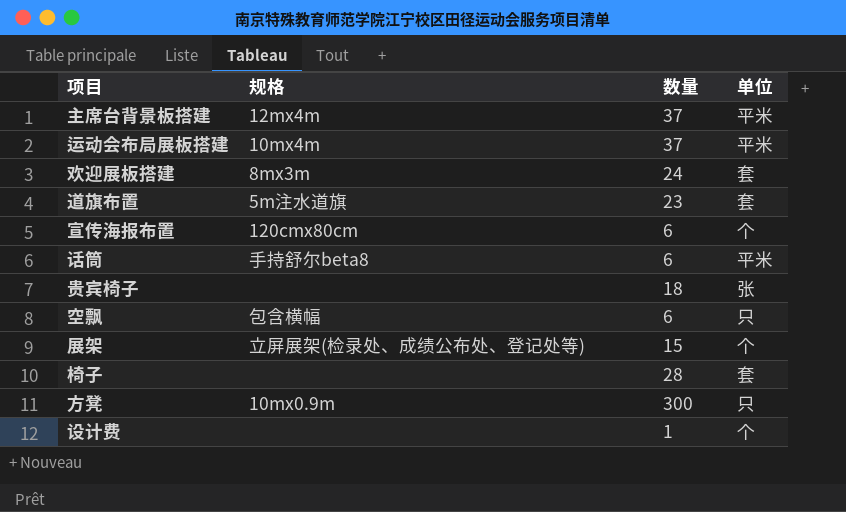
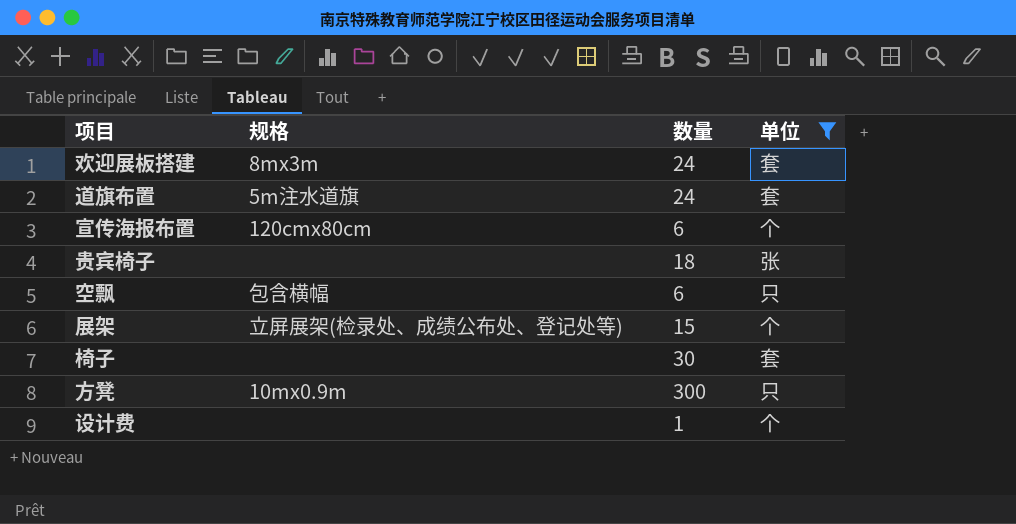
filter: none -> 单位 != 平米
道旗布置 | 数量: 23 -> 24
椅子 | 数量: 28 -> 30

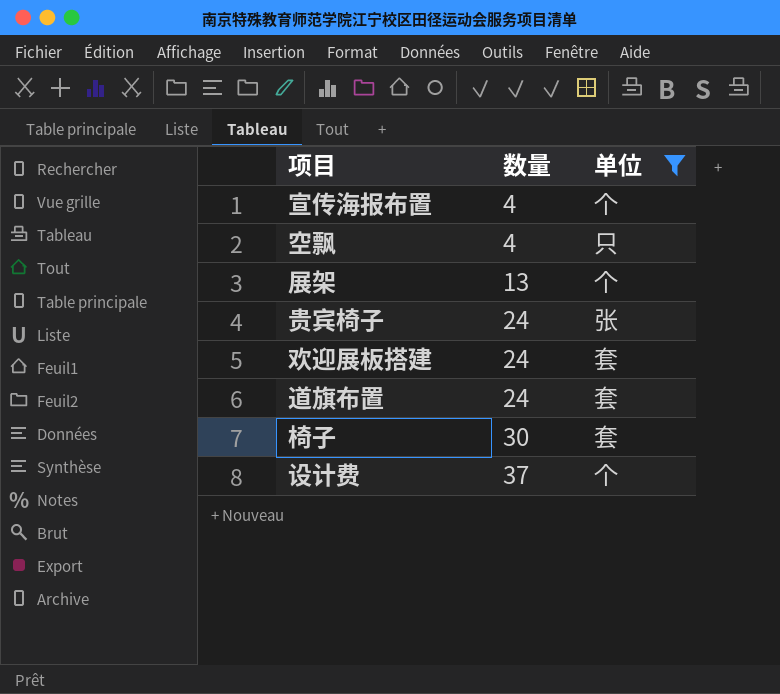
row order: none -> 数量 ascending
column 规格 | position: 2 -> none
row 方凳: 10mx0.9m | 300 | 只 -> none
宣传海报布置 | 数量: 6 -> 4
空飘 | 数量: 6 -> 4
展架 | 数量: 15 -> 13
贵宾椅子 | 数量: 18 -> 24
设计费 | 数量: 1 -> 37

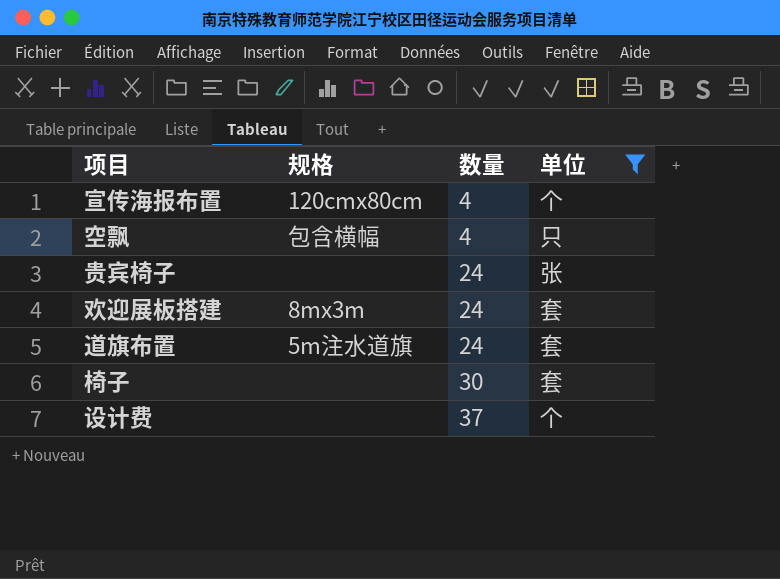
column 规格 | position: none -> 2
row 展架: 13 | 个 -> none

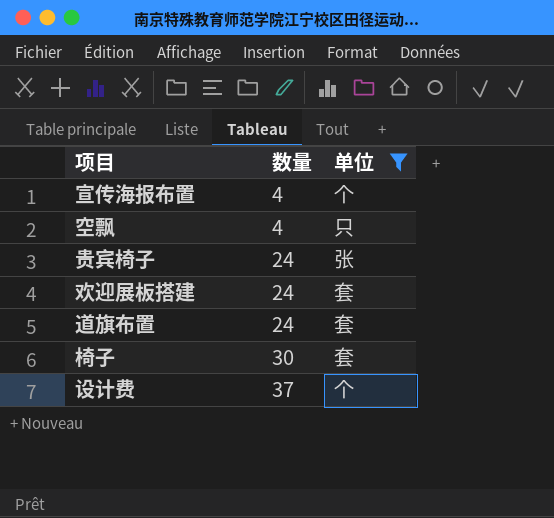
column 规格 | position: 2 -> none

